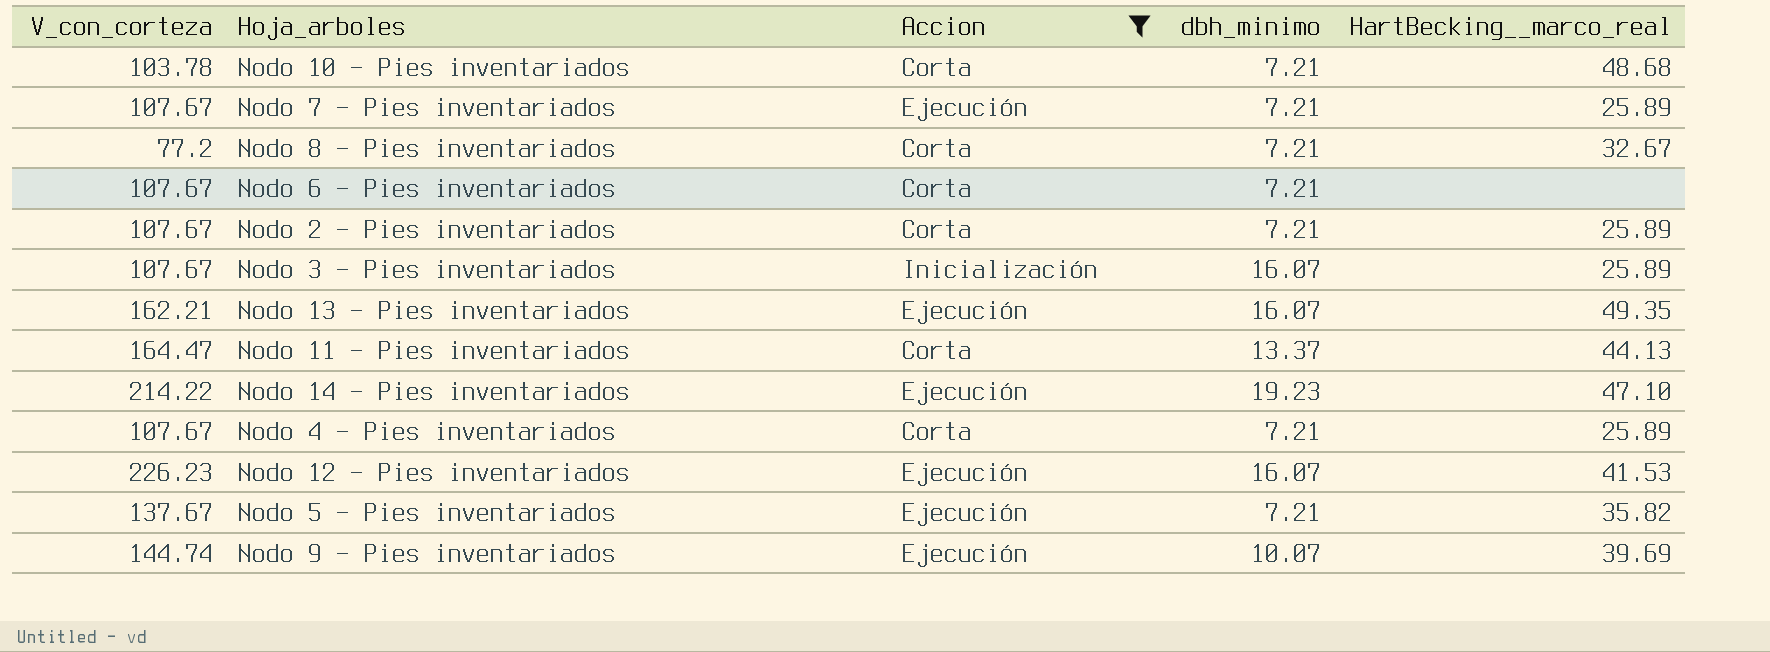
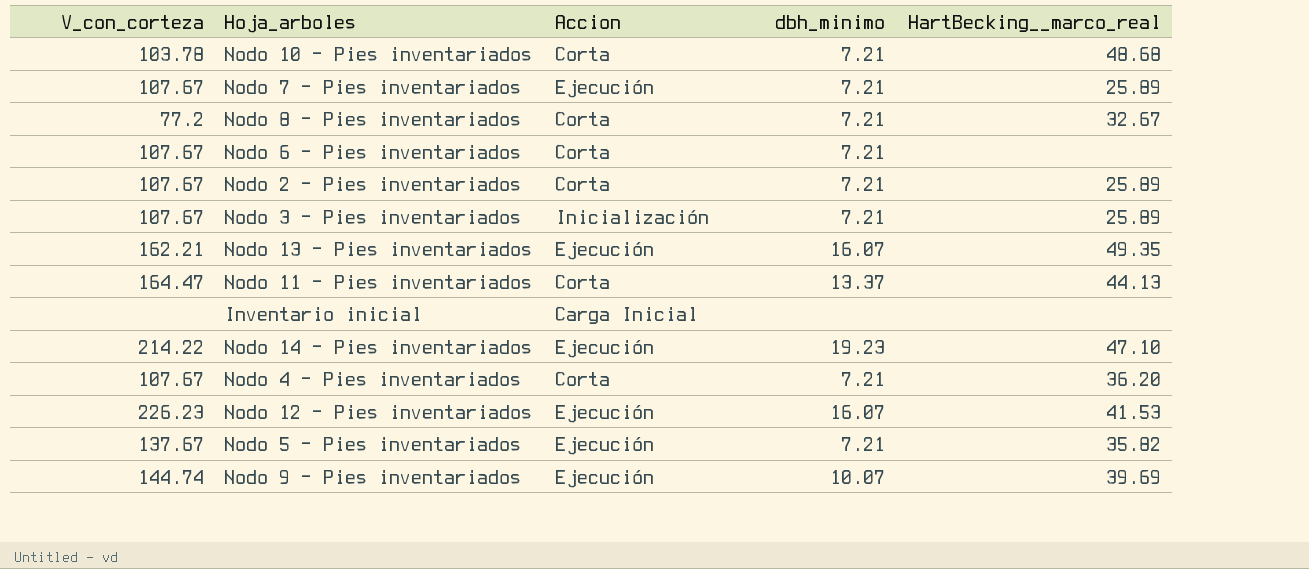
filter: Accion != Carga Inicial -> none
Nodo 3 - Pies inventariados | dbh_minimo: 16.07 -> 7.21
Nodo 4 - Pies inventariados | HartBecking__marco_real: 25.89 -> 36.20

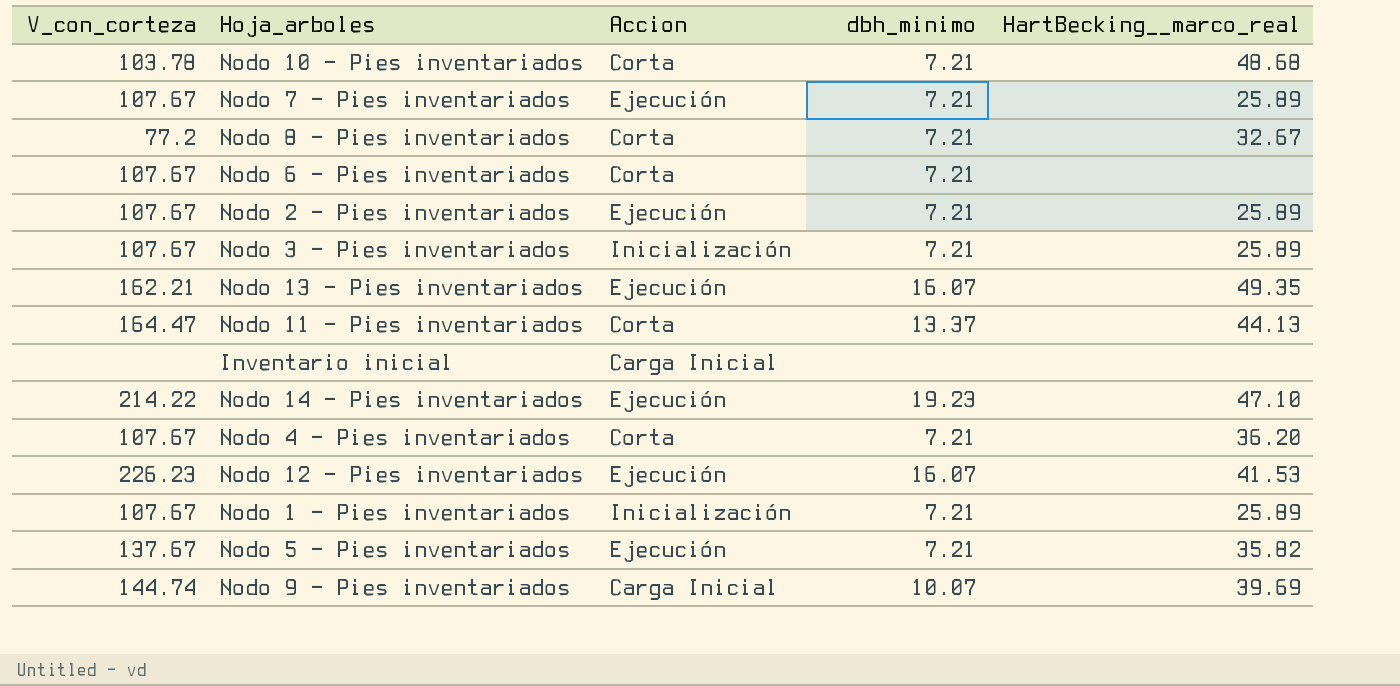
Nodo 2 - Pies inventariados | Accion: Corta -> Ejecución
row Nodo 1 - Pies inventariados: none -> 107.67 | Inicialización | 7.21 | 25.89
Nodo 9 - Pies inventariados | Accion: Ejecución -> Carga Inicial

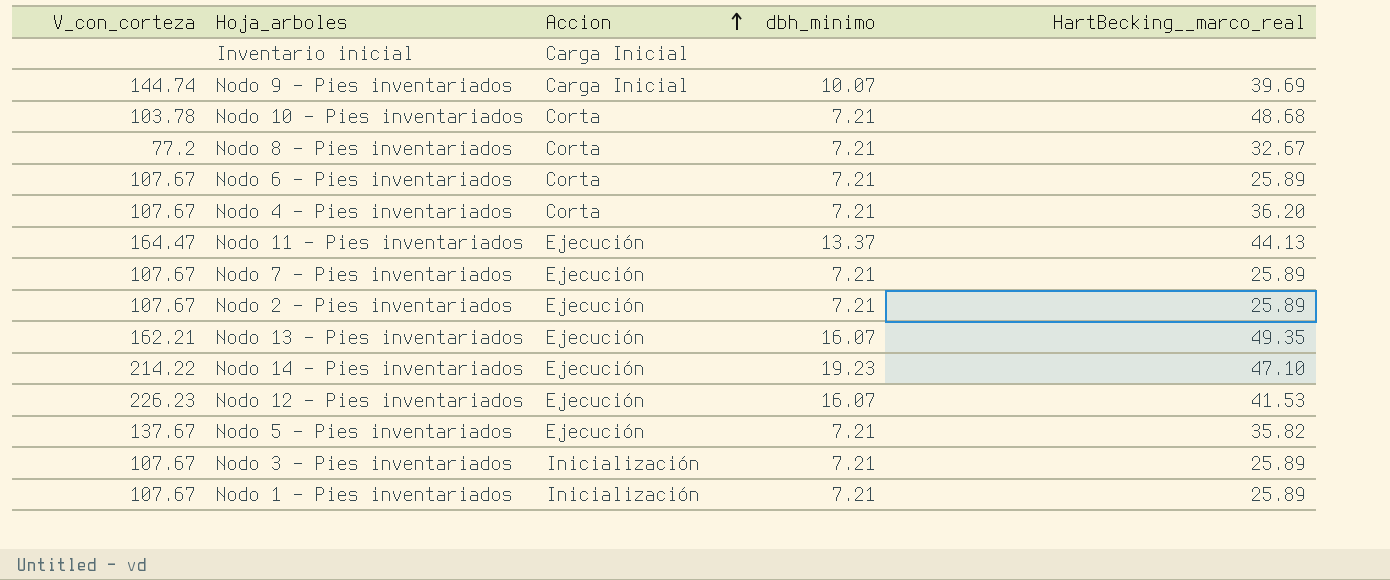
row order: none -> Accion ascending
Nodo 6 - Pies inventariados | HartBecking__marco_real: none -> 25.89
Nodo 11 - Pies inventariados | Accion: Corta -> Ejecución

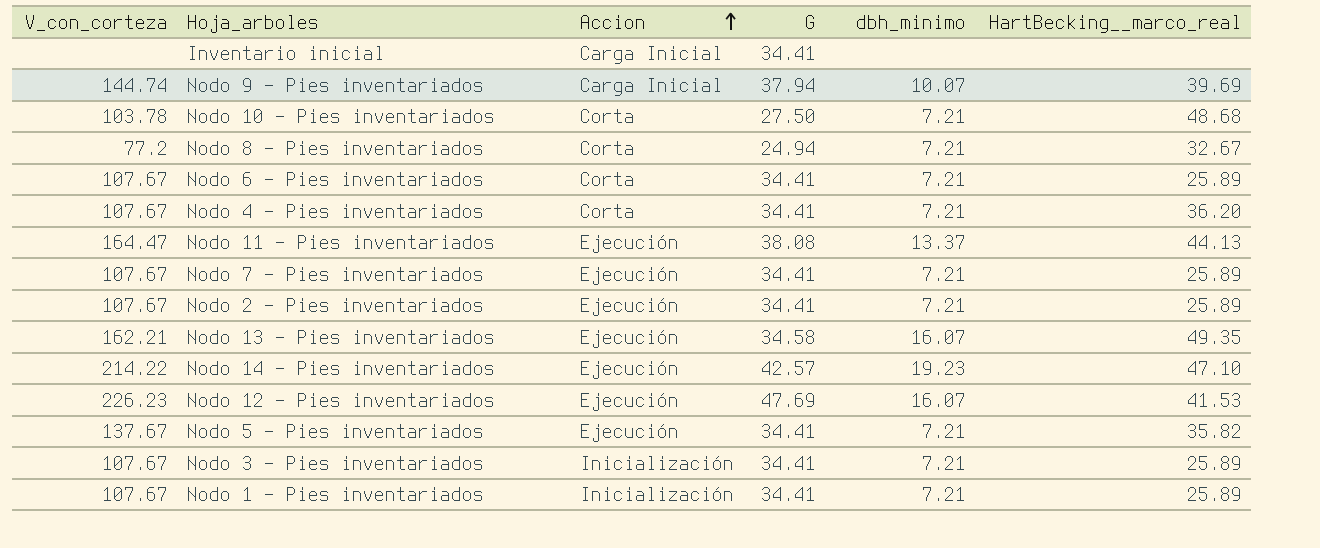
column G | position: none -> 4

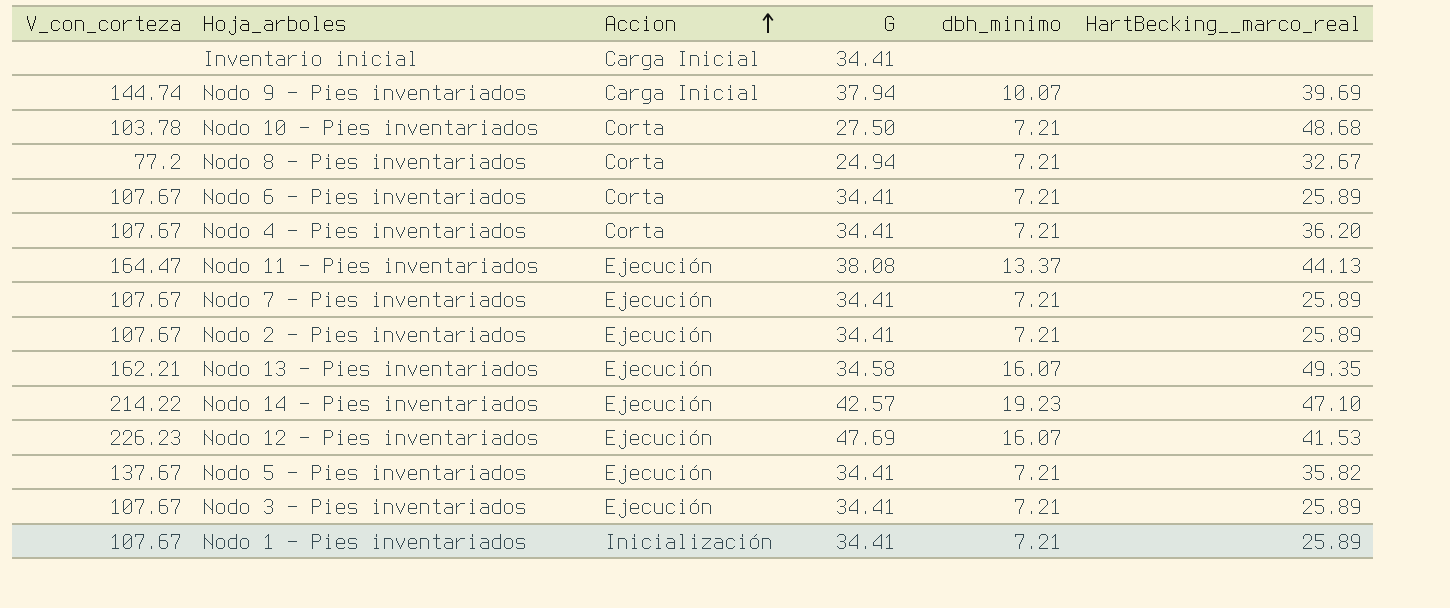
Nodo 3 - Pies inventariados | Accion: Inicialización -> Ejecución

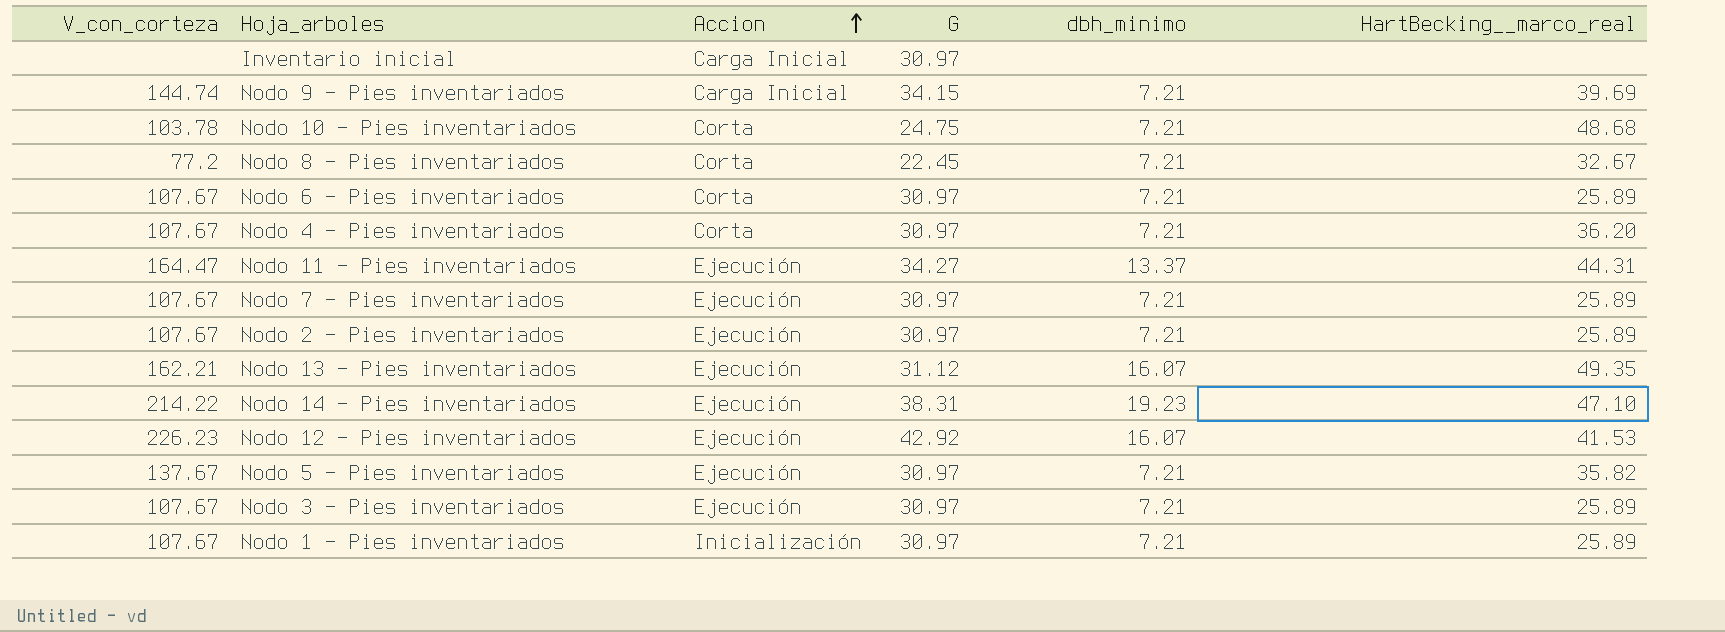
Inventario inicial | G: 34.41 -> 30.97
Nodo 9 - Pies inventariados | G: 37.94 -> 34.15
Nodo 9 - Pies inventariados | dbh_minimo: 10.07 -> 7.21
Nodo 10 - Pies inventariados | G: 27.50 -> 24.75
Nodo 8 - Pies inventariados | G: 24.94 -> 22.45
Nodo 6 - Pies inventariados | G: 34.41 -> 30.97
Nodo 4 - Pies inventariados | G: 34.41 -> 30.97
Nodo 11 - Pies inventariados | G: 38.08 -> 34.27
Nodo 11 - Pies inventariados | HartBecking__marco_real: 44.13 -> 44.31
Nodo 7 - Pies inventariados | G: 34.41 -> 30.97
Nodo 2 - Pies inventariados | G: 34.41 -> 30.97
Nodo 13 - Pies inventariados | G: 34.58 -> 31.12
Nodo 14 - Pies inventariados | G: 42.57 -> 38.31
Nodo 12 - Pies inventariados | G: 47.69 -> 42.92
Nodo 5 - Pies inventariados | G: 34.41 -> 30.97
Nodo 3 - Pies inventariados | G: 34.41 -> 30.97
Nodo 1 - Pies inventariados | G: 34.41 -> 30.97

